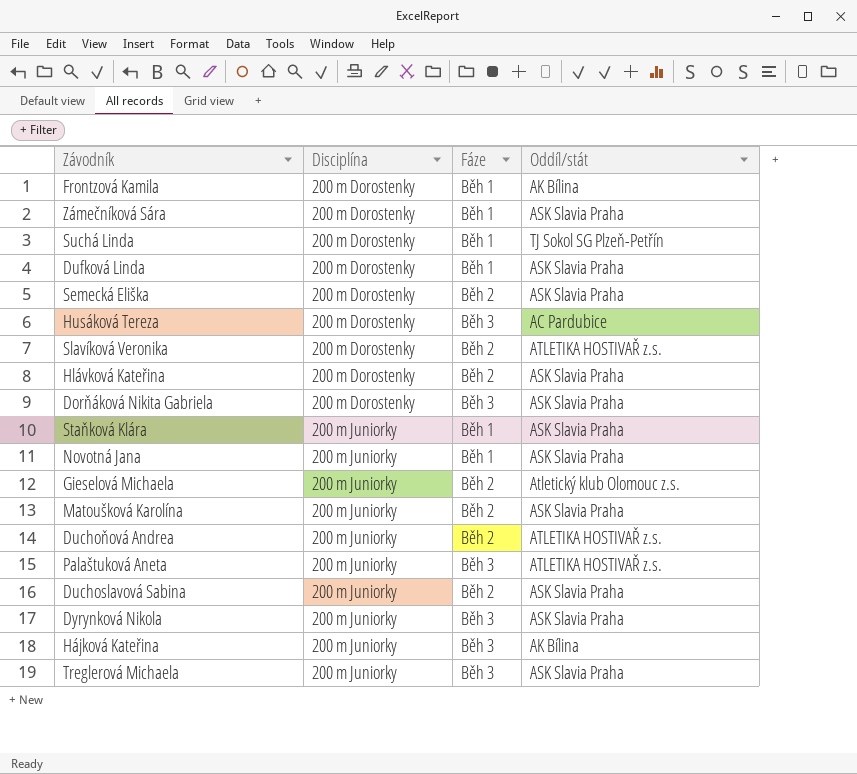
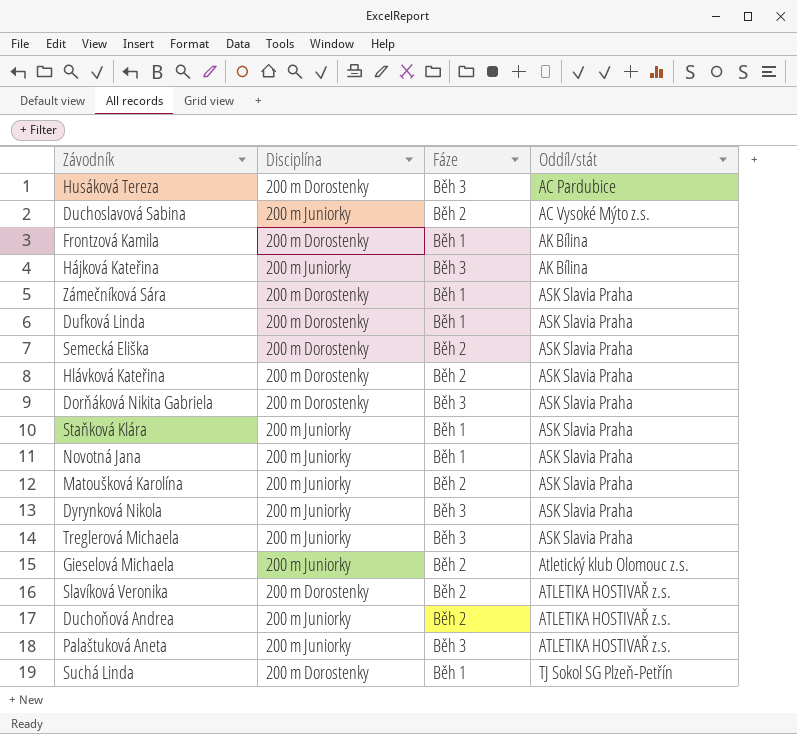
row order: Disciplína ascending -> Oddíl/stát ascending
Duchoslavová Sabina | Oddíl/stát: ASK Slavia Praha -> AC Vysoké Mýto z.s.

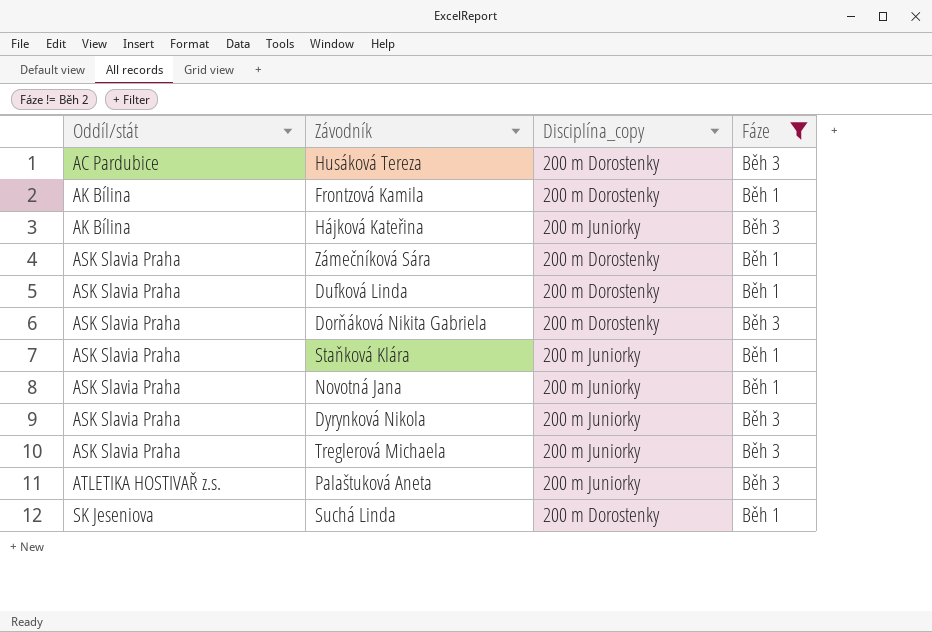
filter: none -> Fáze != Běh 2
column Oddíl/stát | position: 4 -> 1
column name: Disciplína -> Disciplína_copy
Suchá Linda | Oddíl/stát: TJ Sokol SG Plzeň-Petřín -> SK Jeseniova

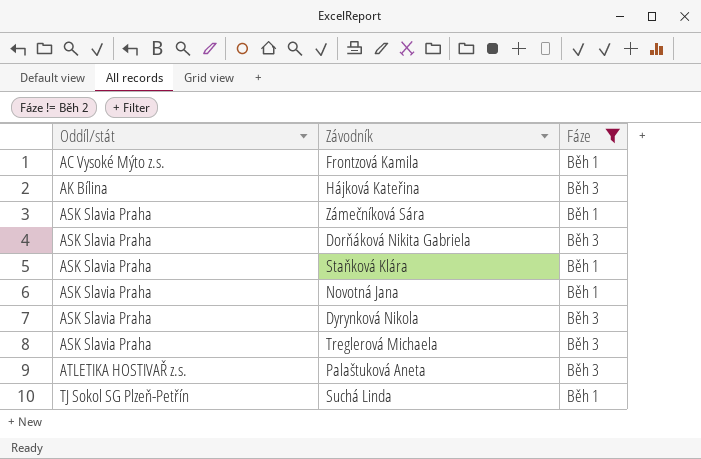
column Disciplína_copy | position: 3 -> none
row Husáková Tereza: AC Pardubice | 200 m Dorostenky | Běh 3 -> none
row Dufková Linda: ASK Slavia Praha | 200 m Dorostenky | Běh 1 -> none
Frontzová Kamila | Oddíl/stát: AK Bílina -> AC Vysoké Mýto z.s.
Suchá Linda | Oddíl/stát: SK Jeseniova -> TJ Sokol SG Plzeň-Petřín

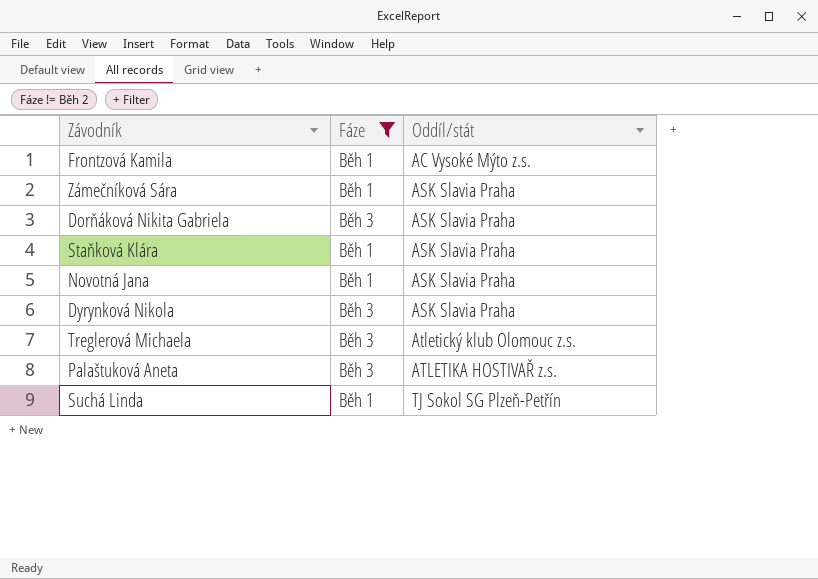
column Oddíl/stát | position: 1 -> 3
row Hájková Kateřina: AK Bílina | Běh 3 -> none
Treglerová Michaela | Oddíl/stát: ASK Slavia Praha -> Atletický klub Olomouc z.s.

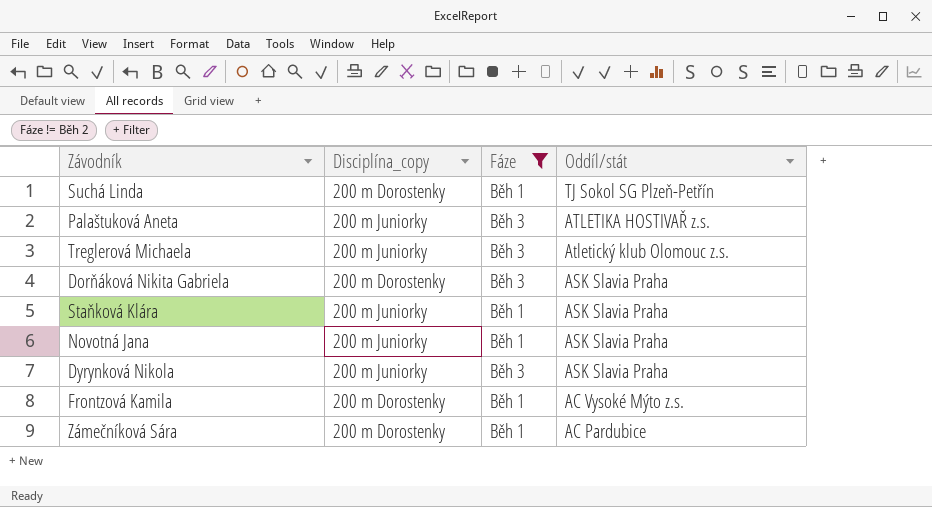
row order: Oddíl/stát ascending -> Oddíl/stát descending
column Disciplína_copy | position: none -> 2
Zámečníková Sára | Oddíl/stát: ASK Slavia Praha -> AC Pardubice

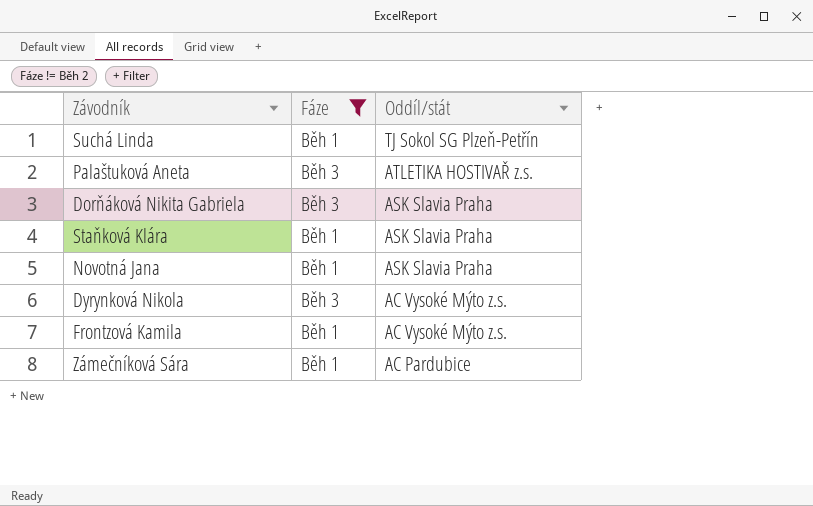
column Disciplína_copy | position: 2 -> none
row Treglerová Michaela: 200 m Juniorky | Běh 3 | Atletický klub Olomouc z.s. -> none
Dyrynková Nikola | Oddíl/stát: ASK Slavia Praha -> AC Vysoké Mýto z.s.

